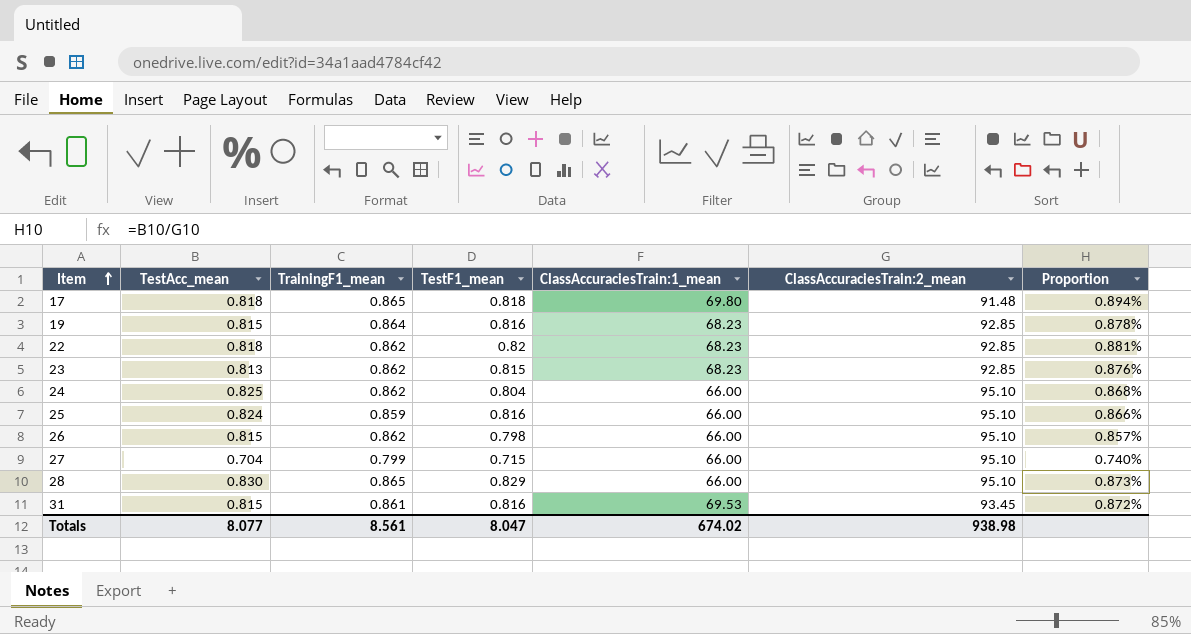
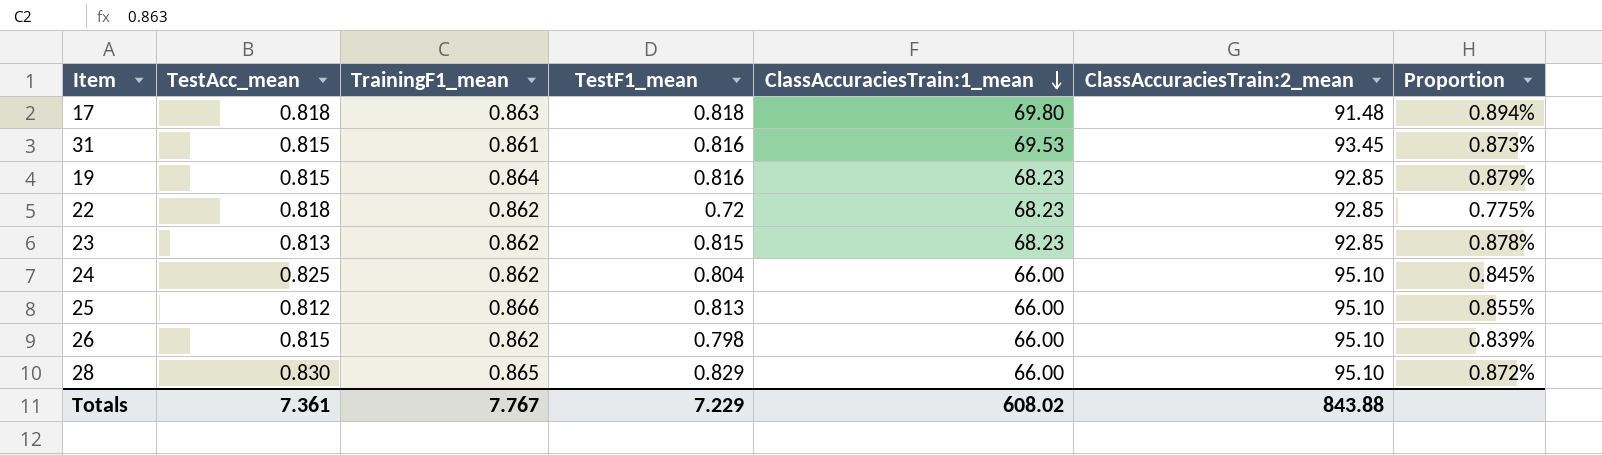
row order: Item ascending -> ClassAccuraciesTrain:1_mean descending
column Proportion | formula: [TestAcc_mean] / [ClassAccuraciesTrain:2_mean] -> [TestF1_mean] / [ClassAccuraciesTrain:2_mean]
row 27: 0.704 | 0.799 | 0.715 | 66.00 | 95.10 | 0.740% -> none
17 | TrainingF1_mean: 0.865 -> 0.863
22 | TestF1_mean: 0.82 -> 0.72
25 | TestAcc_mean: 0.824 -> 0.812
25 | TrainingF1_mean: 0.859 -> 0.866
25 | TestF1_mean: 0.816 -> 0.813
Totals | TestAcc_mean: 8.077 -> 7.361
Totals | TrainingF1_mean: 8.561 -> 7.767
Totals | TestF1_mean: 8.047 -> 7.229
Totals | ClassAccuraciesTrain:1_mean: 674.02 -> 608.02
Totals | ClassAccuraciesTrain:2_mean: 938.98 -> 843.88

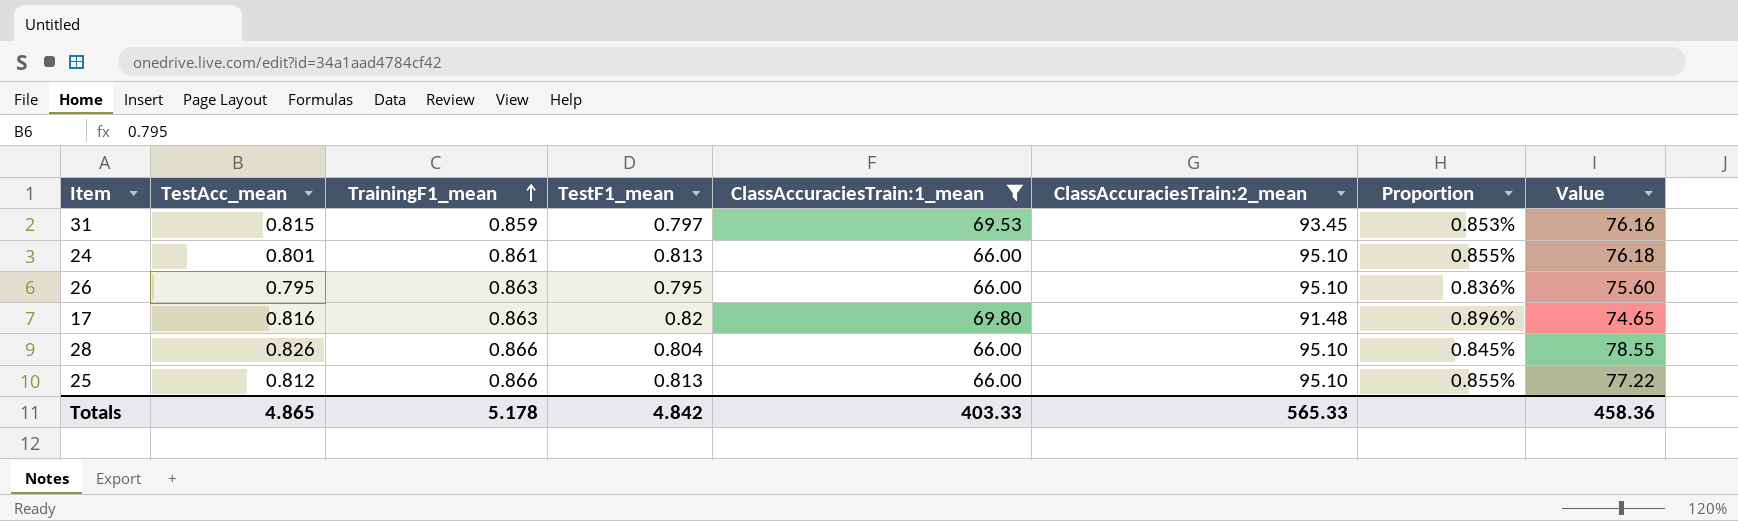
filter: none -> ClassAccuraciesTrain:1_mean != 68.23
row order: ClassAccuraciesTrain:1_mean descending -> TrainingF1_mean ascending
column Value | formula: none -> [TestAcc_mean] * [ClassAccuraciesTrain:2_mean]
31 | TrainingF1_mean: 0.861 -> 0.859
31 | TestF1_mean: 0.816 -> 0.797
31 | Proportion: 0.873% -> 0.853%
24 | TestAcc_mean: 0.825 -> 0.801
24 | TrainingF1_mean: 0.862 -> 0.861
24 | TestF1_mean: 0.804 -> 0.813
24 | Proportion: 0.845% -> 0.855%
26 | TestAcc_mean: 0.815 -> 0.795
26 | TrainingF1_mean: 0.862 -> 0.863
26 | TestF1_mean: 0.798 -> 0.795
26 | Proportion: 0.839% -> 0.836%
17 | TestAcc_mean: 0.818 -> 0.816
17 | TestF1_mean: 0.818 -> 0.82
17 | Proportion: 0.894% -> 0.896%
28 | TestAcc_mean: 0.830 -> 0.826
28 | TrainingF1_mean: 0.865 -> 0.866
28 | TestF1_mean: 0.829 -> 0.804
28 | Proportion: 0.872% -> 0.845%
Totals | TestAcc_mean: 7.361 -> 4.865
Totals | TrainingF1_mean: 7.767 -> 5.178
Totals | TestF1_mean: 7.229 -> 4.842
Totals | ClassAccuraciesTrain:1_mean: 608.02 -> 403.33
Totals | ClassAccuraciesTrain:2_mean: 843.88 -> 565.33

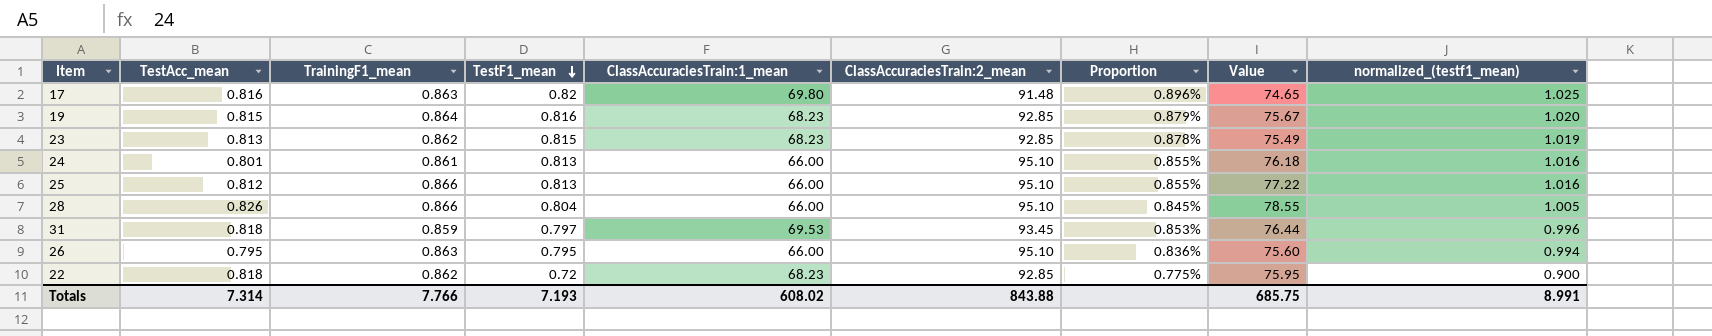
filter: ClassAccuraciesTrain:1_mean != 68.23 -> none
row order: TrainingF1_mean ascending -> TestF1_mean descending
column normalized_(testf1_mean) | formula: none -> [TestF1_mean] * 1.25
31 | TestAcc_mean: 0.815 -> 0.818
31 | Value: 76.16 -> 76.44
Totals | TestAcc_mean: 4.865 -> 7.314
Totals | TrainingF1_mean: 5.178 -> 7.766
Totals | TestF1_mean: 4.842 -> 7.193
Totals | ClassAccuraciesTrain:1_mean: 403.33 -> 608.02
Totals | ClassAccuraciesTrain:2_mean: 565.33 -> 843.88
Totals | Value: 458.36 -> 685.75

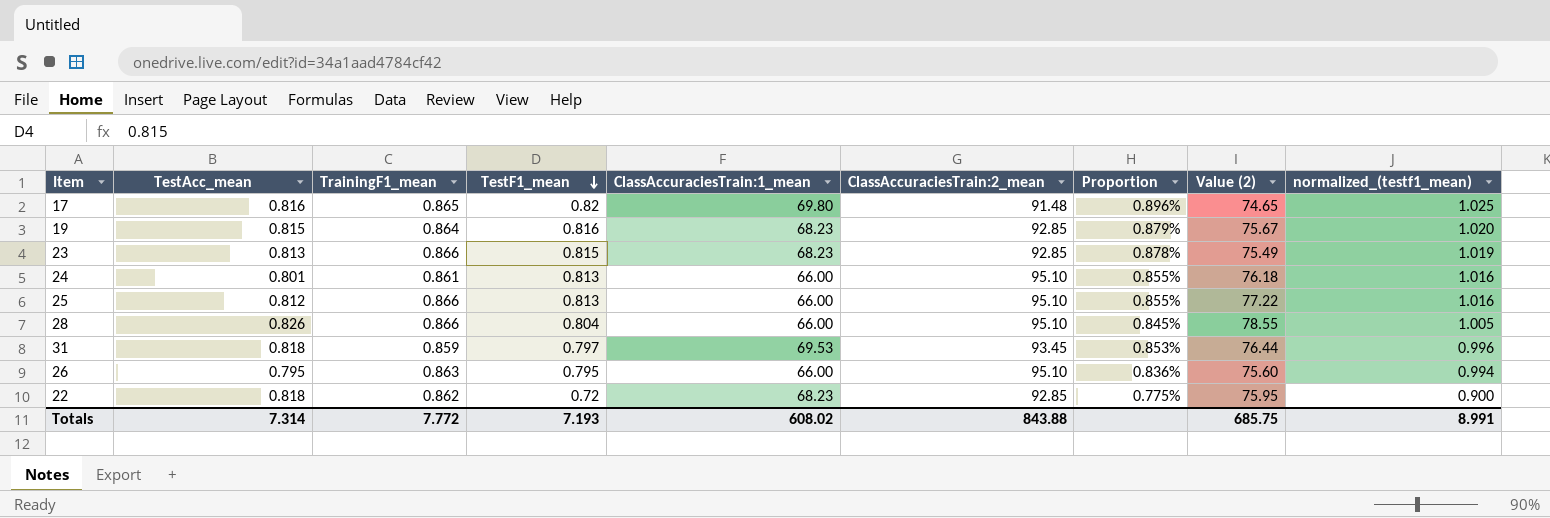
column name: Value -> Value (2)
17 | TrainingF1_mean: 0.863 -> 0.865
23 | TrainingF1_mean: 0.862 -> 0.866
Totals | TrainingF1_mean: 7.766 -> 7.772

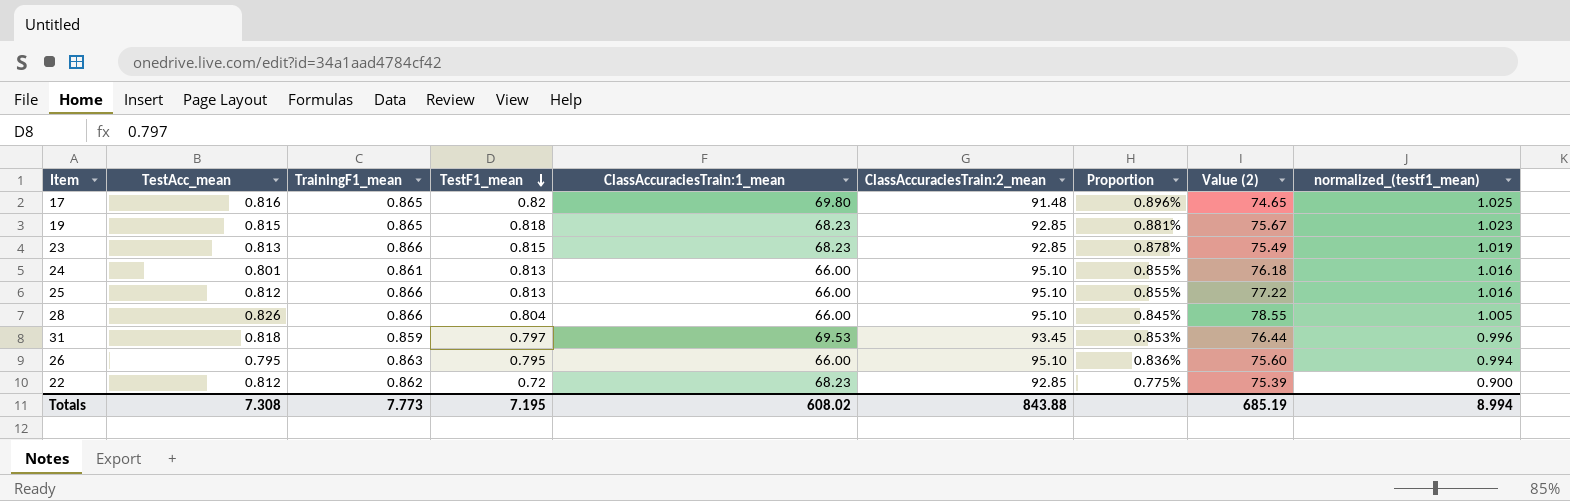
19 | TrainingF1_mean: 0.864 -> 0.865
19 | TestF1_mean: 0.816 -> 0.818
19 | Proportion: 0.879% -> 0.881%
19 | normalized_(testf1_mean): 1.020 -> 1.023
22 | TestAcc_mean: 0.818 -> 0.812
22 | Value (2): 75.95 -> 75.39
Totals | TestAcc_mean: 7.314 -> 7.308
Totals | TrainingF1_mean: 7.772 -> 7.773
Totals | TestF1_mean: 7.193 -> 7.195
Totals | Value (2): 685.75 -> 685.19
Totals | normalized_(testf1_mean): 8.991 -> 8.994

